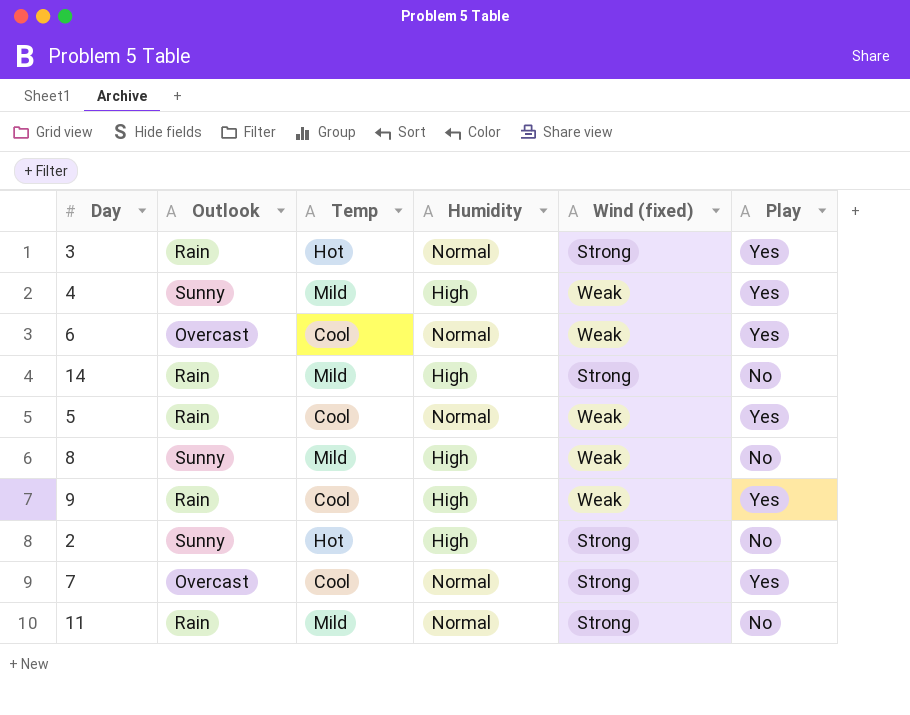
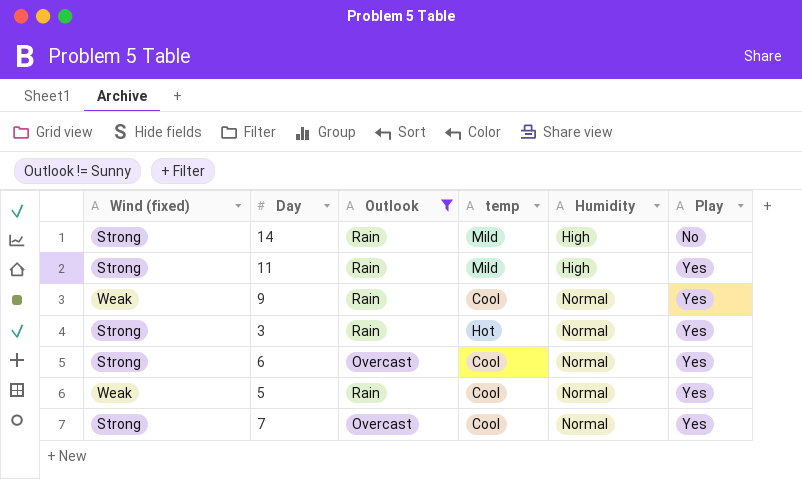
filter: none -> Outlook != Sunny
row order: none -> Humidity ascending
column Wind (fixed) | position: 5 -> 1
column name: Temp -> temp
11 | Humidity: Normal -> High
11 | Play: No -> Yes
9 | Humidity: High -> Normal
6 | Wind (fixed): Weak -> Strong

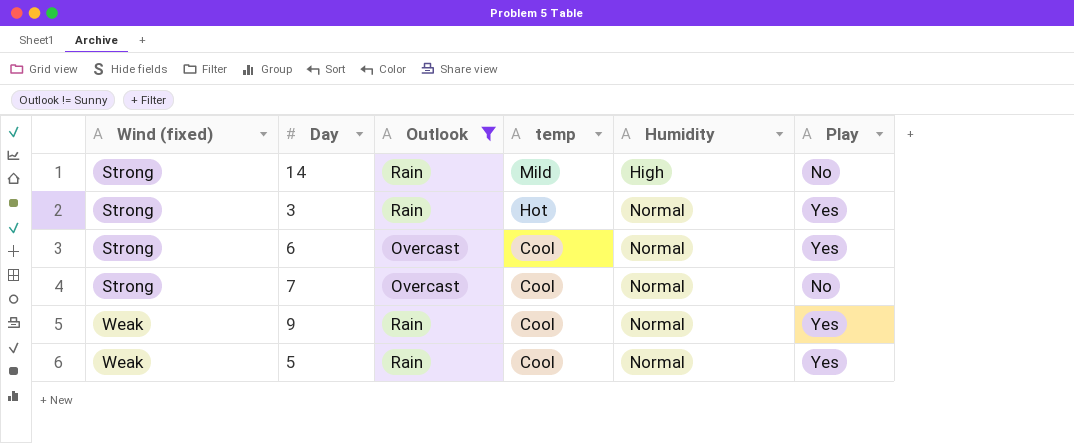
row order: Humidity ascending -> Wind (fixed) ascending
row 11: Strong | Rain | Mild | High | Yes -> none
7 | Play: Yes -> No

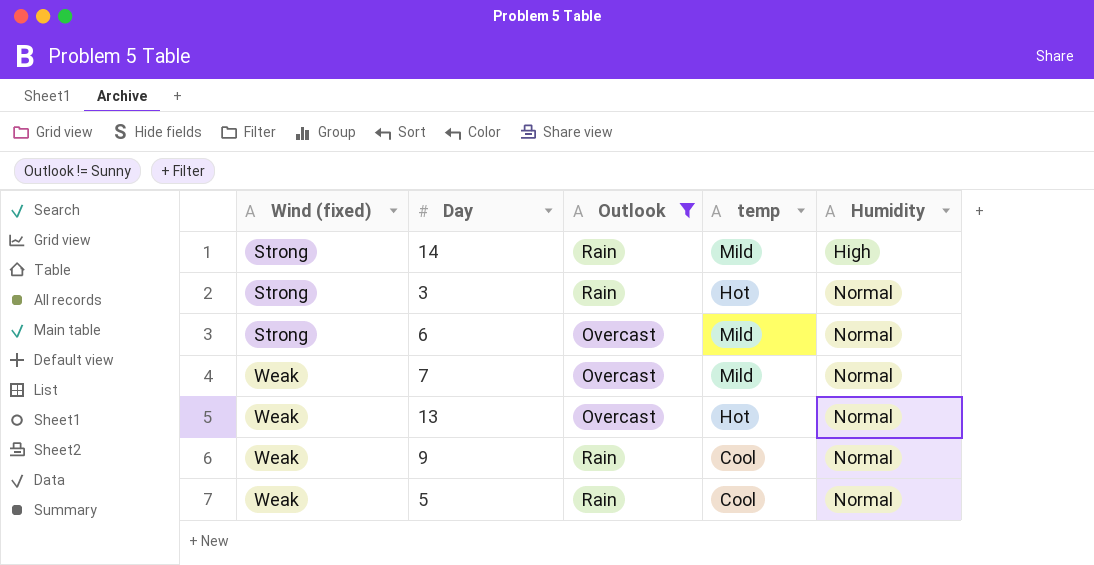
column Play | position: 6 -> none
6 | temp: Cool -> Mild
7 | Wind (fixed): Strong -> Weak
7 | temp: Cool -> Mild
row 13: none -> Weak | Overcast | Hot | Normal

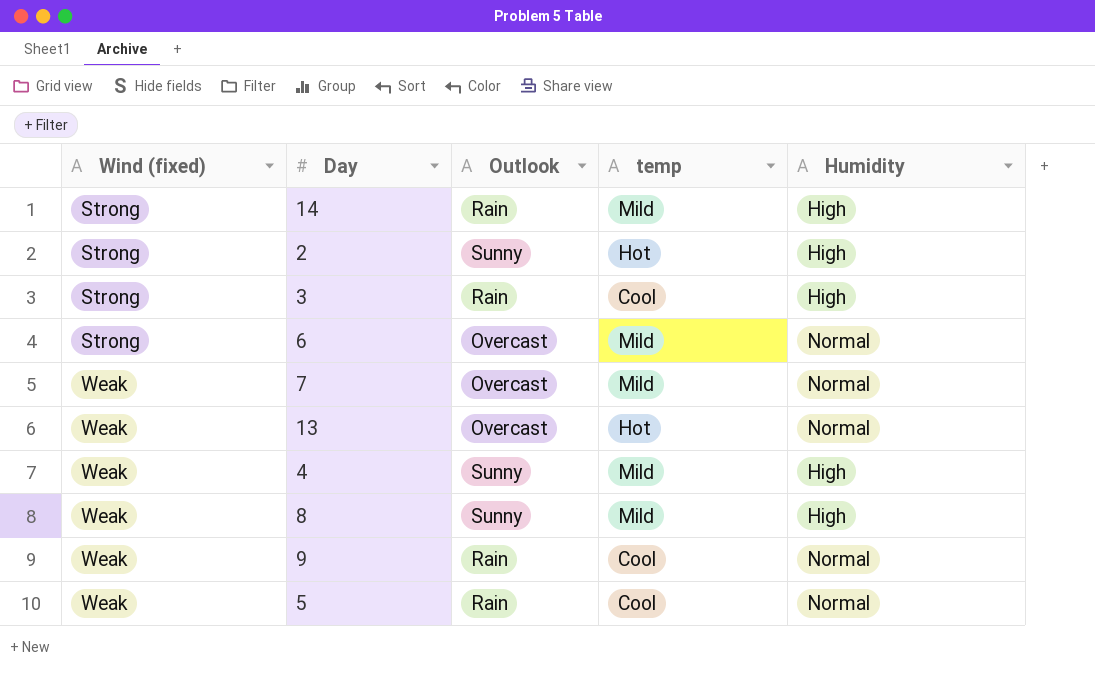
filter: Outlook != Sunny -> none
3 | temp: Hot -> Cool
3 | Humidity: Normal -> High

